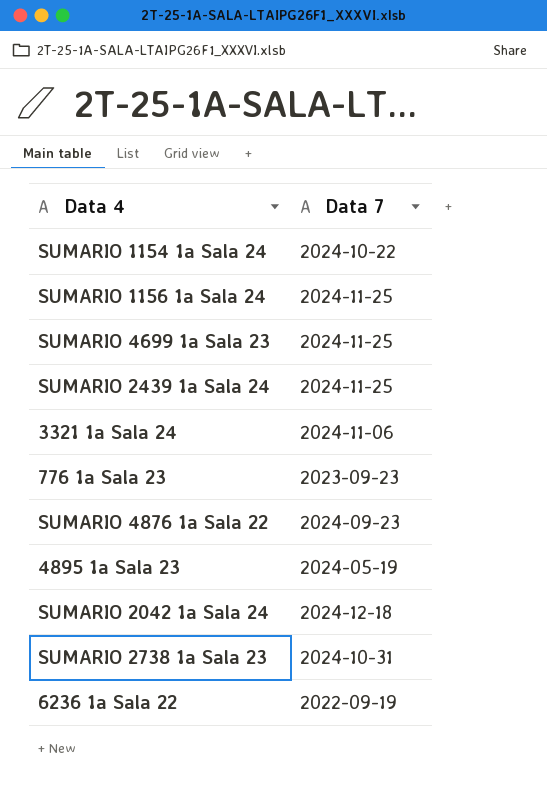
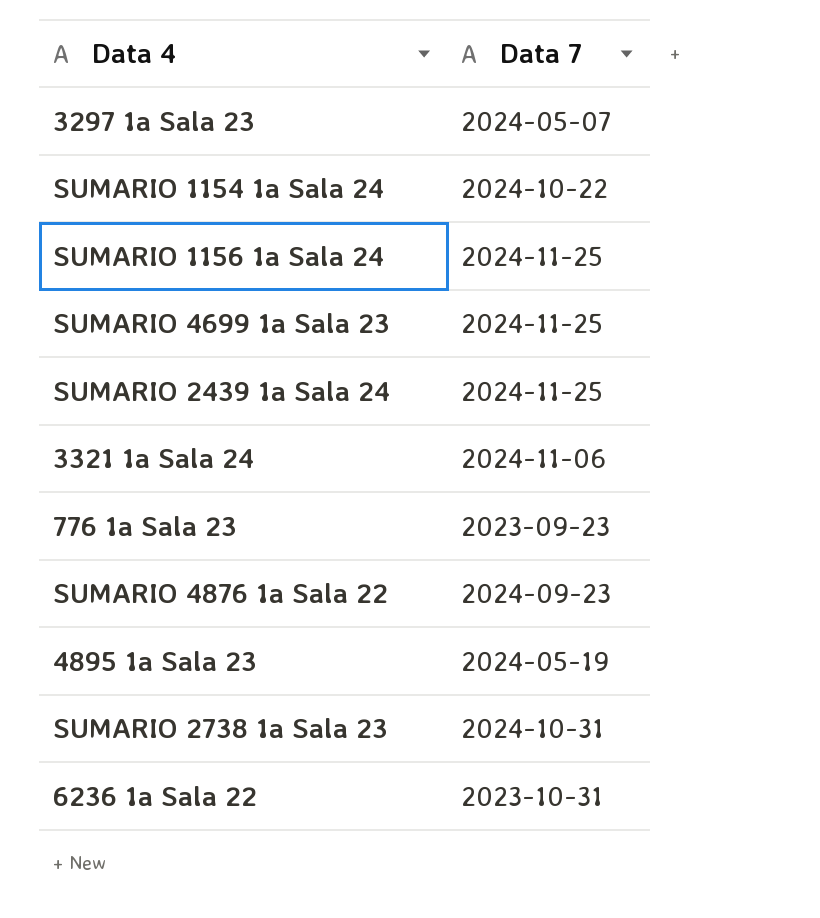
row SUMARIO 2042 1a Sala 24: 2024-12-18 -> none
row 3297 1a Sala 23: none -> 2024-05-07
6236 1a Sala 22 | Data 7: 2022-09-19 -> 2023-10-31

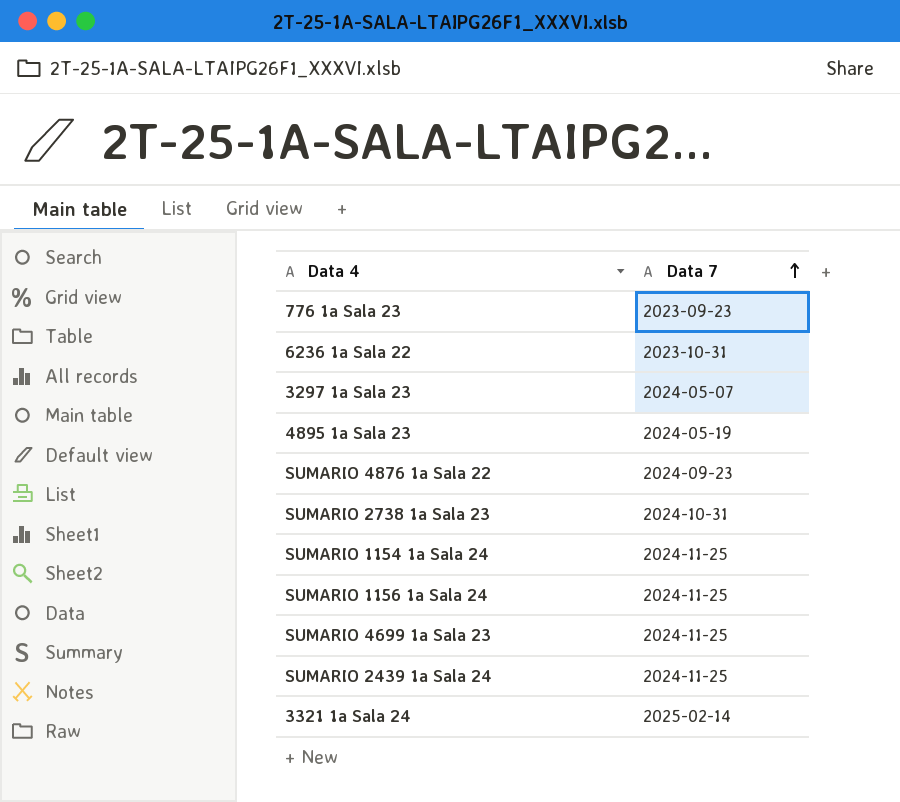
row order: none -> Data 7 ascending
SUMARIO 1154 1a Sala 24 | Data 7: 2024-10-22 -> 2024-11-25
3321 1a Sala 24 | Data 7: 2024-11-06 -> 2025-02-14

